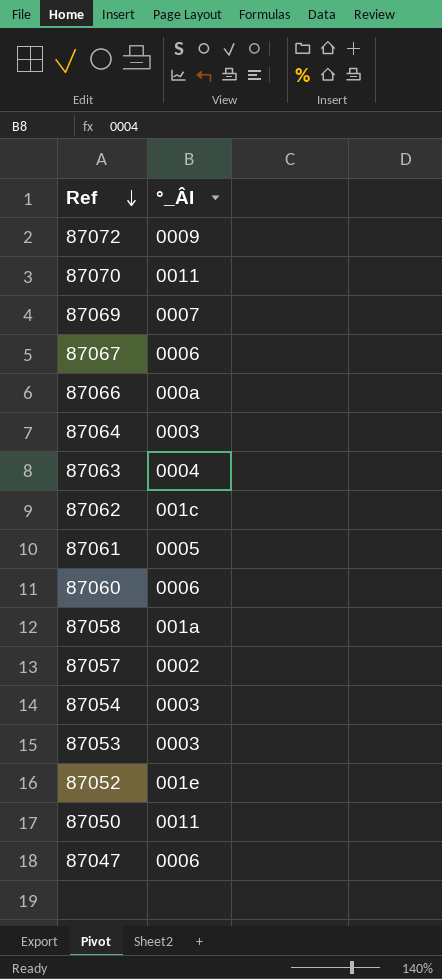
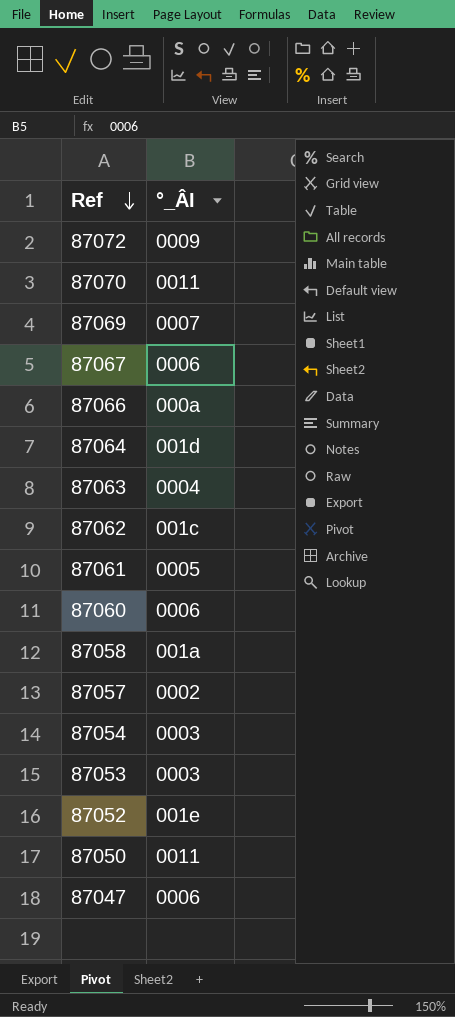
87064 | °_ÂI: 0003 -> 001d

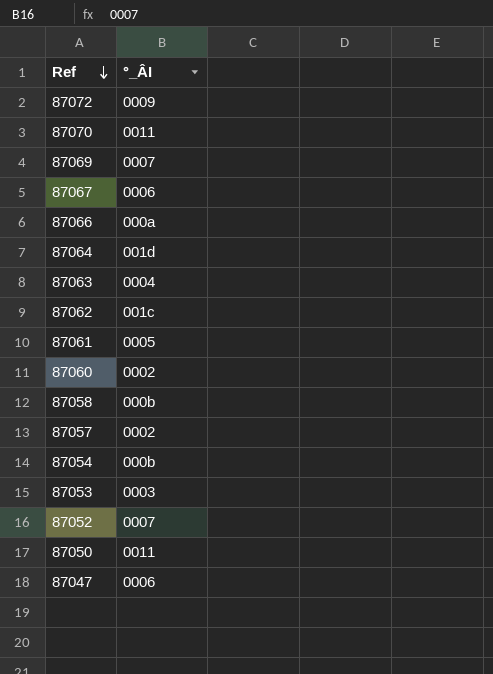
87060 | °_ÂI: 0006 -> 0002
87058 | °_ÂI: 001a -> 000b
87054 | °_ÂI: 0003 -> 000b
87052 | °_ÂI: 001e -> 0007

